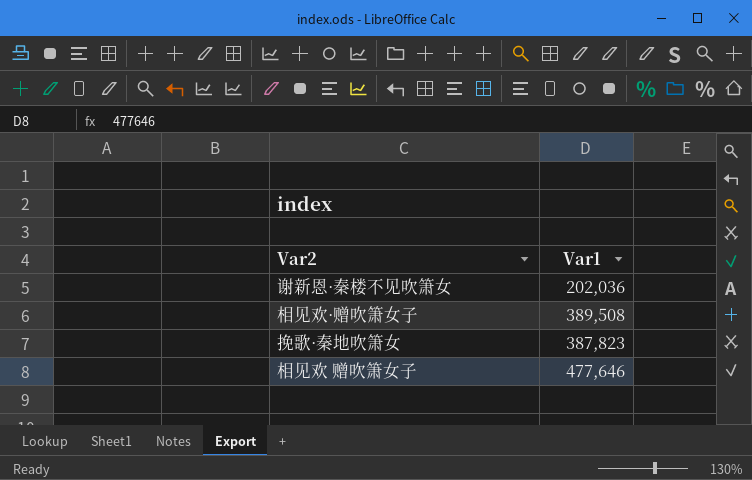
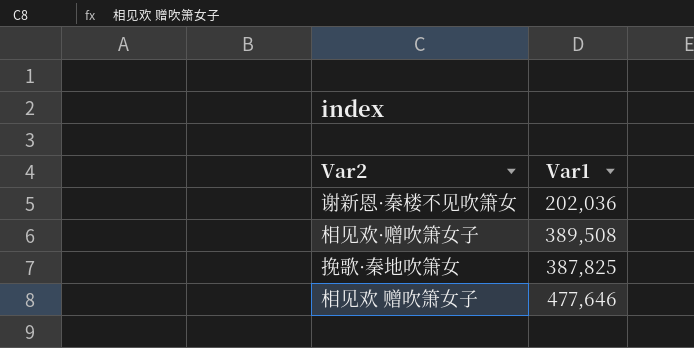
挽歌·秦地吹箫女 | Var1: 387,823 -> 387,825

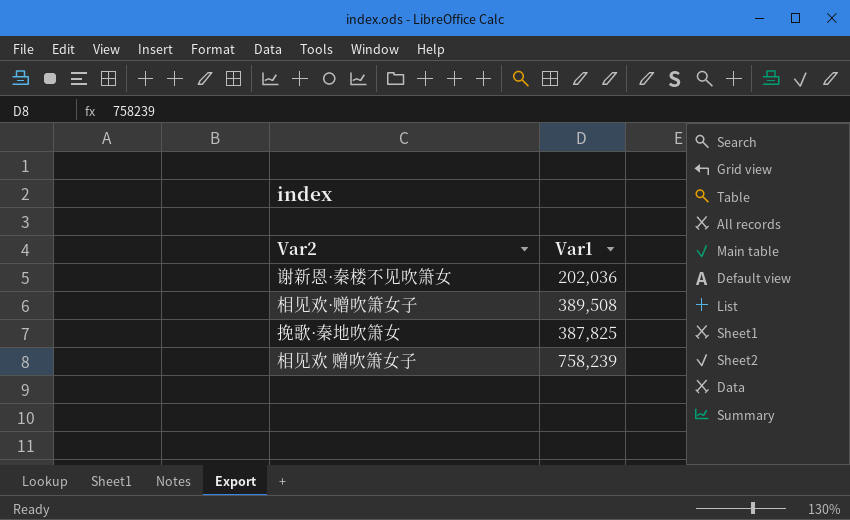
相见欢 赠吹箫女子 | Var1: 477,646 -> 758,239

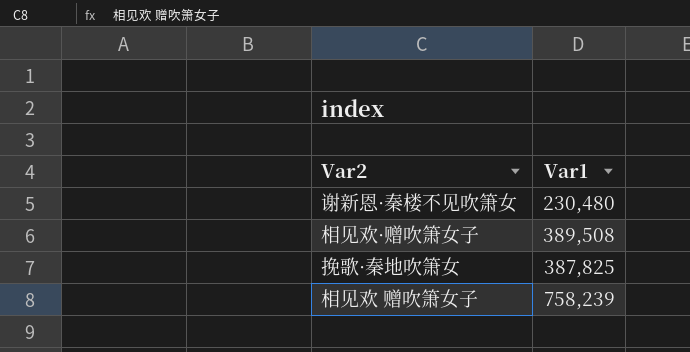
谢新恩·秦楼不见吹箫女 | Var1: 202,036 -> 230,480

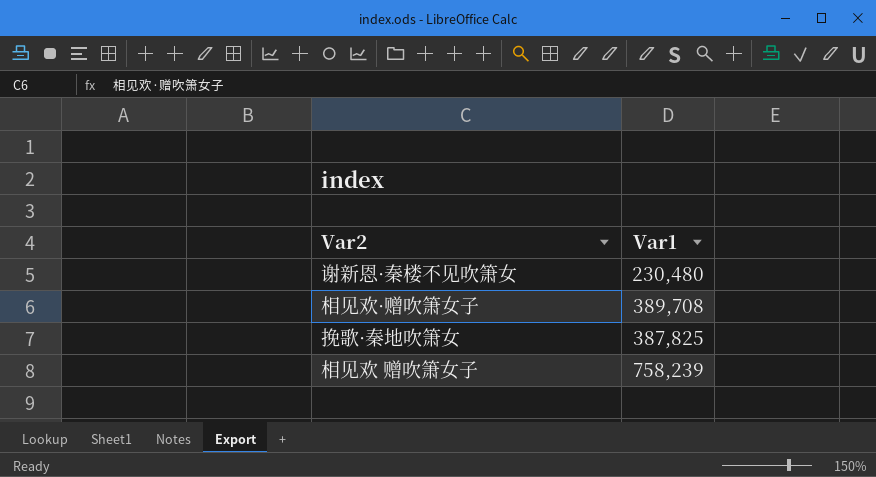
相见欢·赠吹箫女子 | Var1: 389,508 -> 389,708

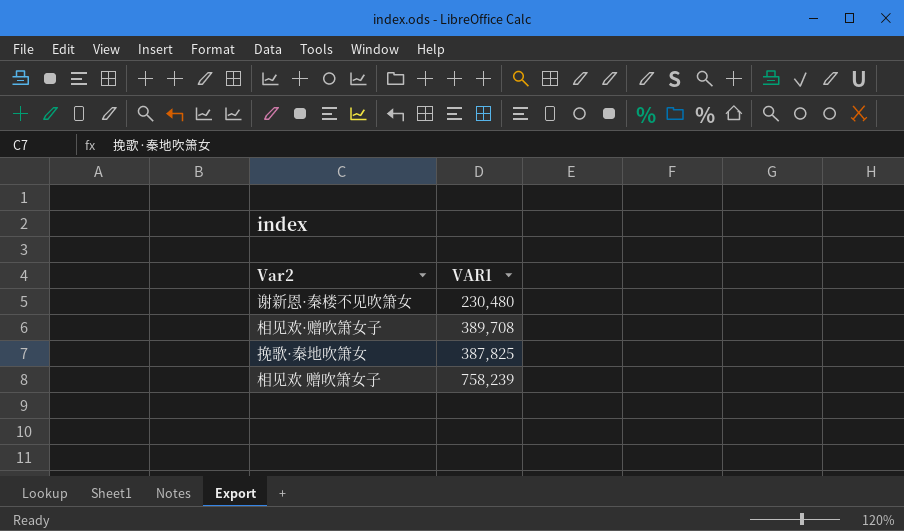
column name: Var1 -> VAR1

